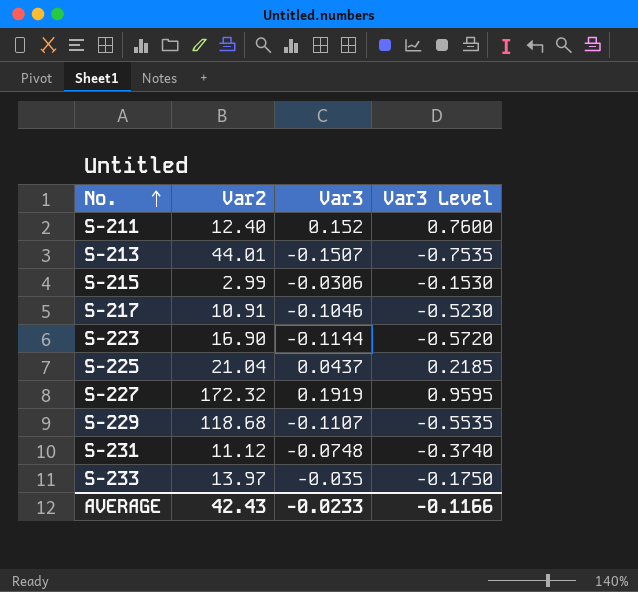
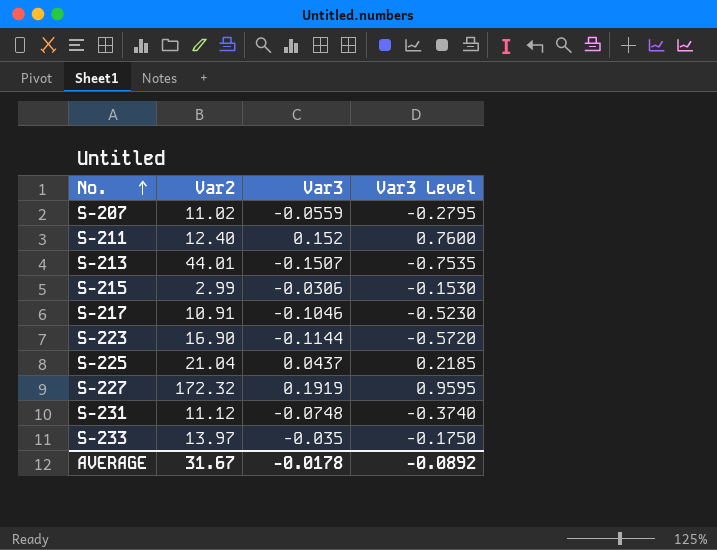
row S-229: 118.68 | -0.1107 | -0.5535 -> none
row S-207: none -> 11.02 | -0.0559 | -0.2795
AVERAGE | Var2: 42.43 -> 31.67
AVERAGE | Var3: -0.0233 -> -0.0178
AVERAGE | Var3 Level: -0.1166 -> -0.0892

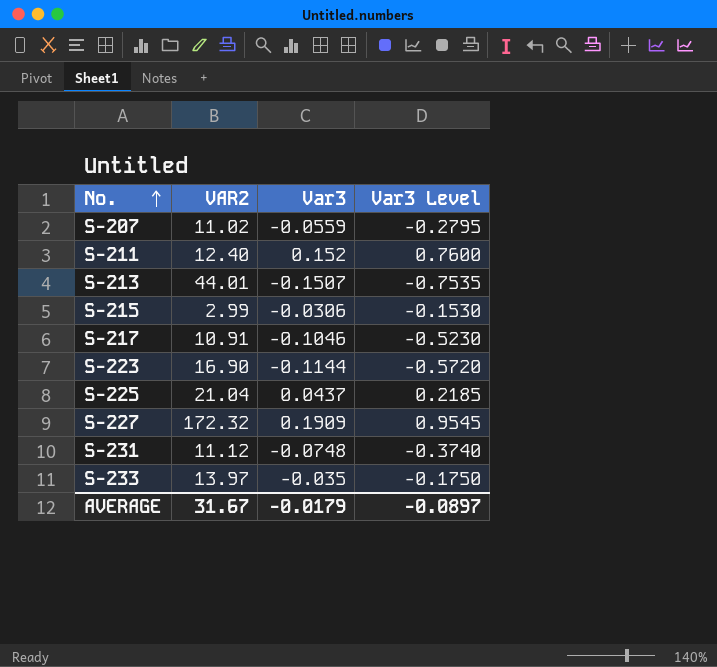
column name: Var2 -> VAR2
S-227 | Var3: 0.1919 -> 0.1909
S-227 | Var3 Level: 0.9595 -> 0.9545
AVERAGE | Var3: -0.0178 -> -0.0179
AVERAGE | Var3 Level: -0.0892 -> -0.0897

